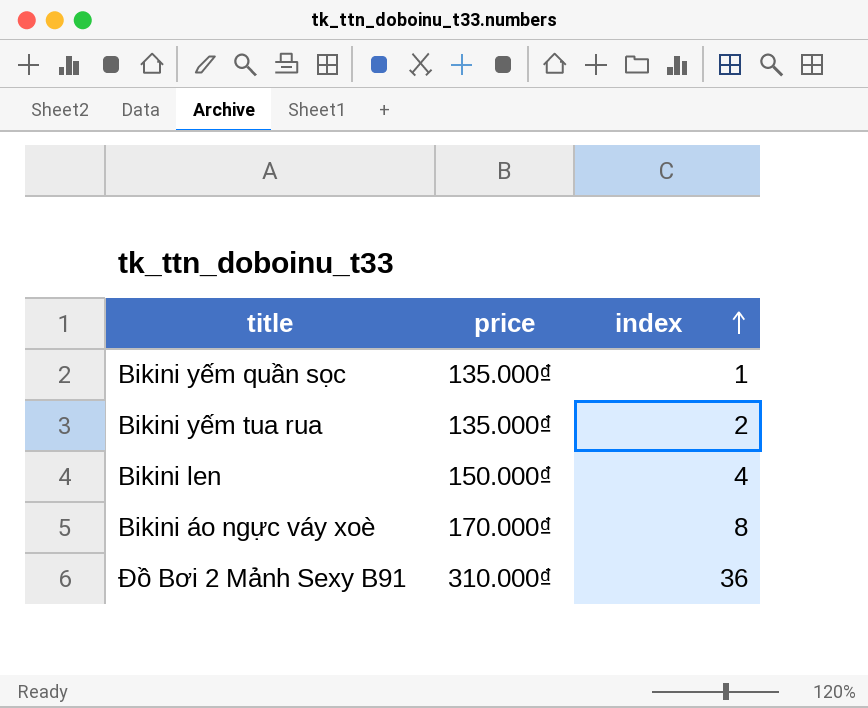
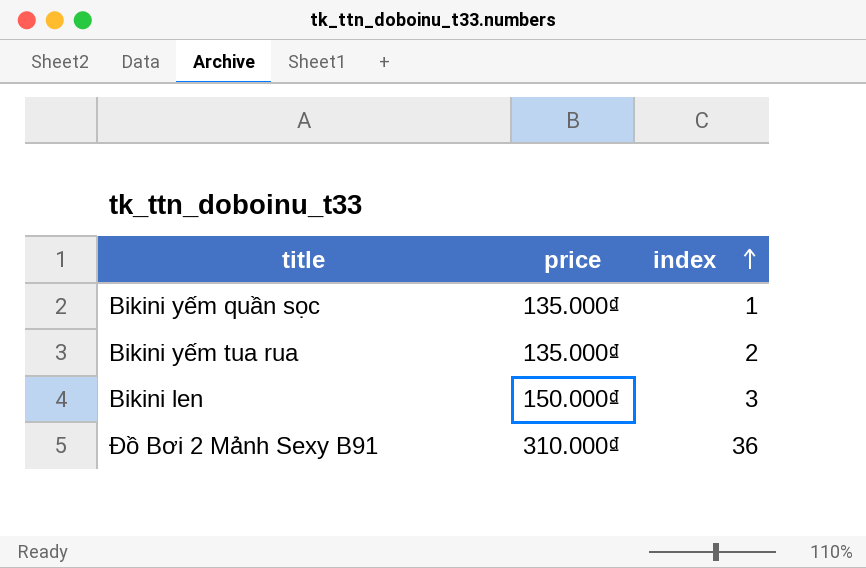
row Bikini áo ngực váy xoè: 170.000₫ | 8 -> none
Bikini len | index: 4 -> 3

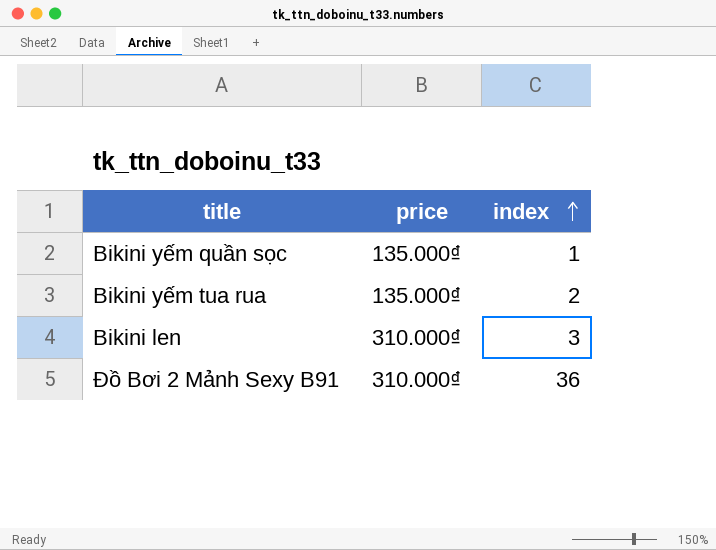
Bikini len | price: 150.000₫ -> 310.000₫

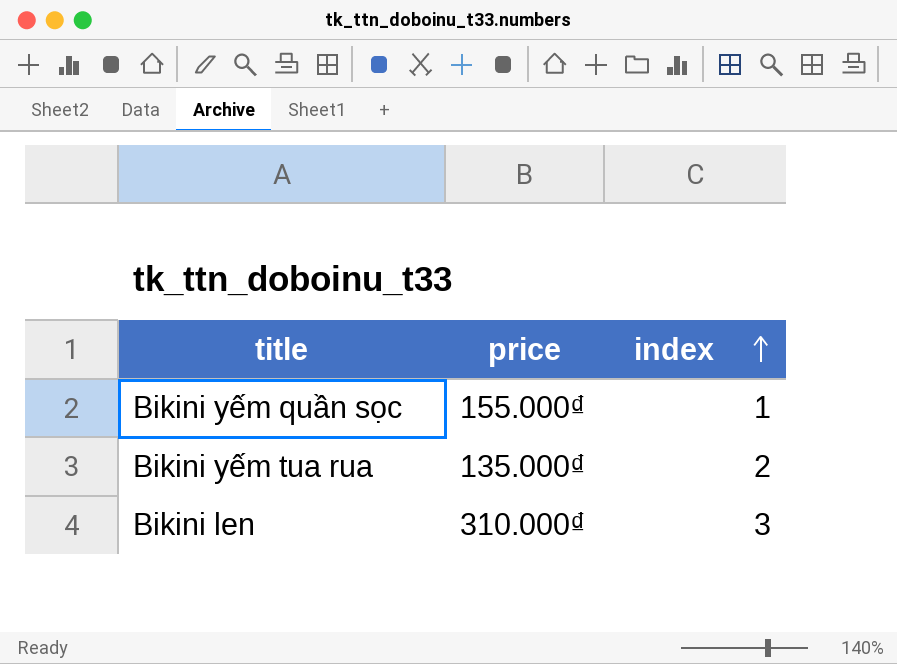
row Đồ Bơi 2 Mảnh Sexy B91: 310.000₫ | 36 -> none
Bikini yếm quần sọc | price: 135.000₫ -> 155.000₫

